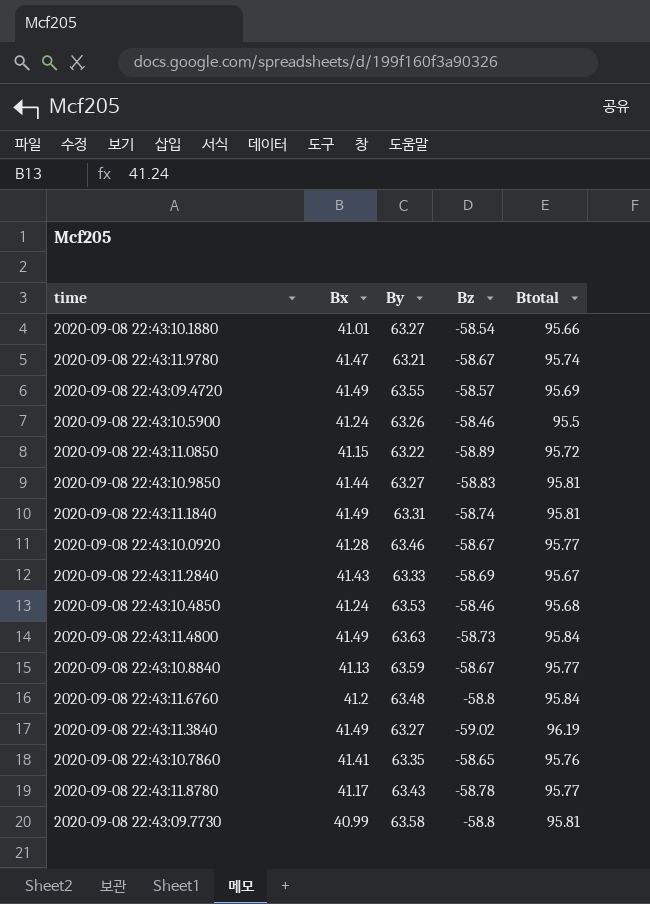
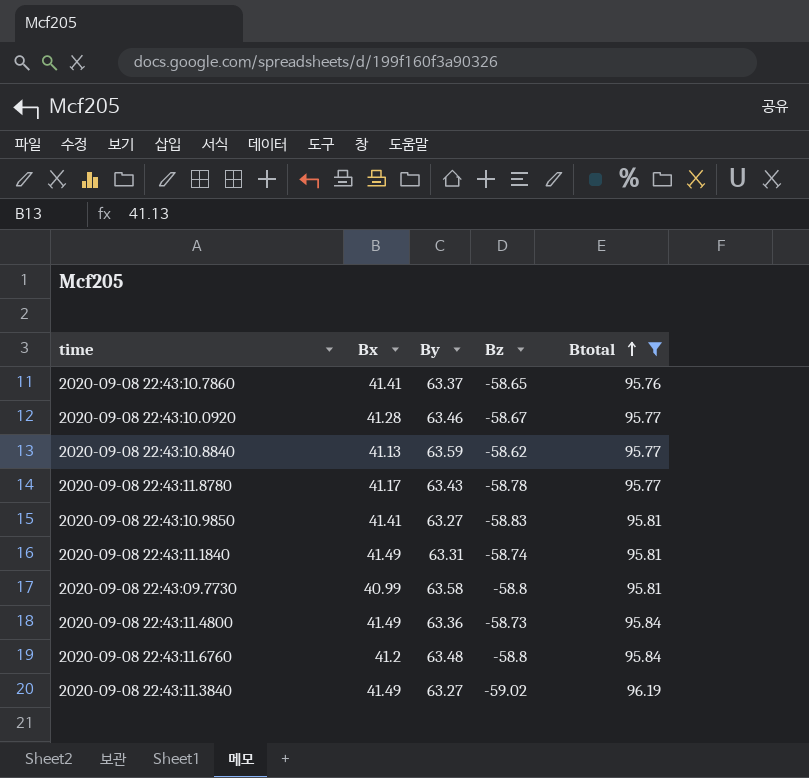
filter: none -> Btotal >= 95.76
row order: none -> Btotal ascending
2020-09-08 22:43:10.7860 | By: 63.35 -> 63.37
2020-09-08 22:43:10.8840 | Bz: -58.67 -> -58.62
2020-09-08 22:43:10.9850 | Bx: 41.44 -> 41.41
2020-09-08 22:43:11.4800 | By: 63.63 -> 63.36

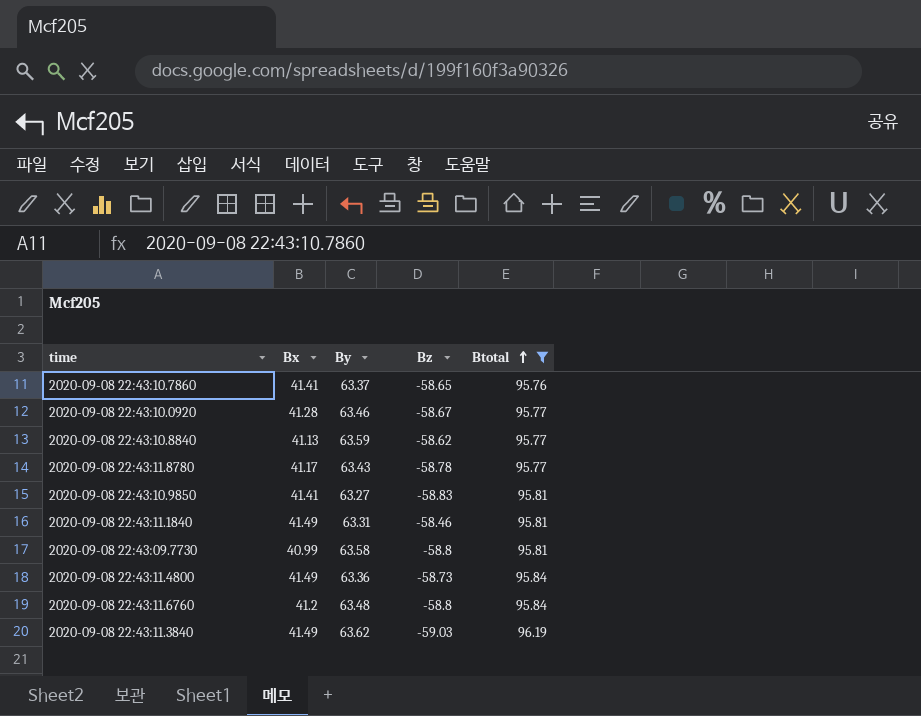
2020-09-08 22:43:11.1840 | Bz: -58.74 -> -58.46
2020-09-08 22:43:11.3840 | By: 63.27 -> 63.62
2020-09-08 22:43:11.3840 | Bz: -59.02 -> -59.03

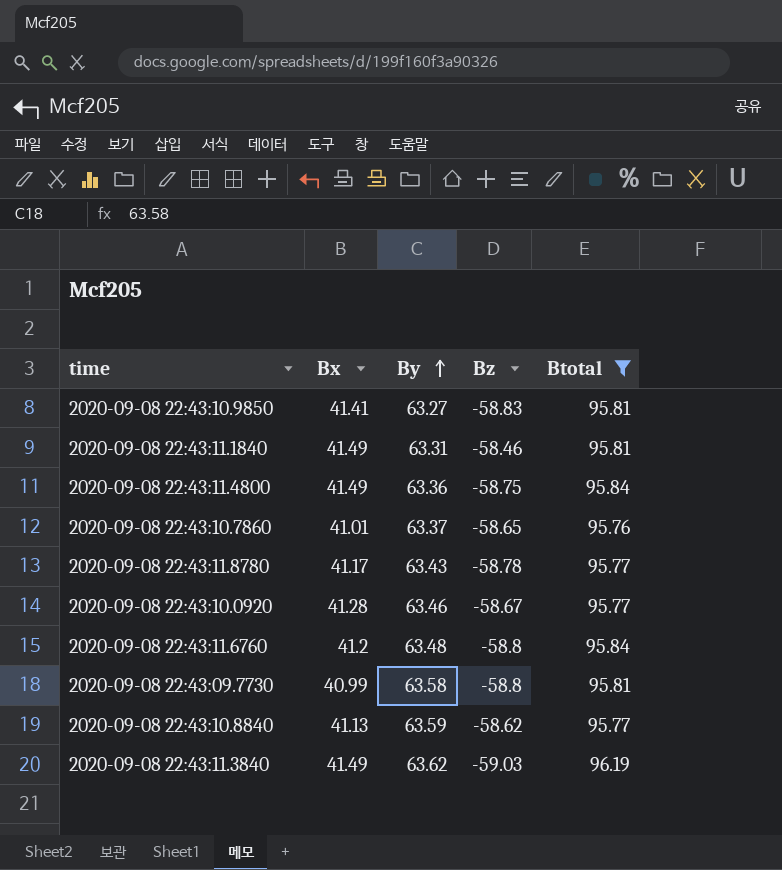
row order: Btotal ascending -> By ascending
2020-09-08 22:43:11.4800 | Bz: -58.73 -> -58.75
2020-09-08 22:43:10.7860 | Bx: 41.41 -> 41.01

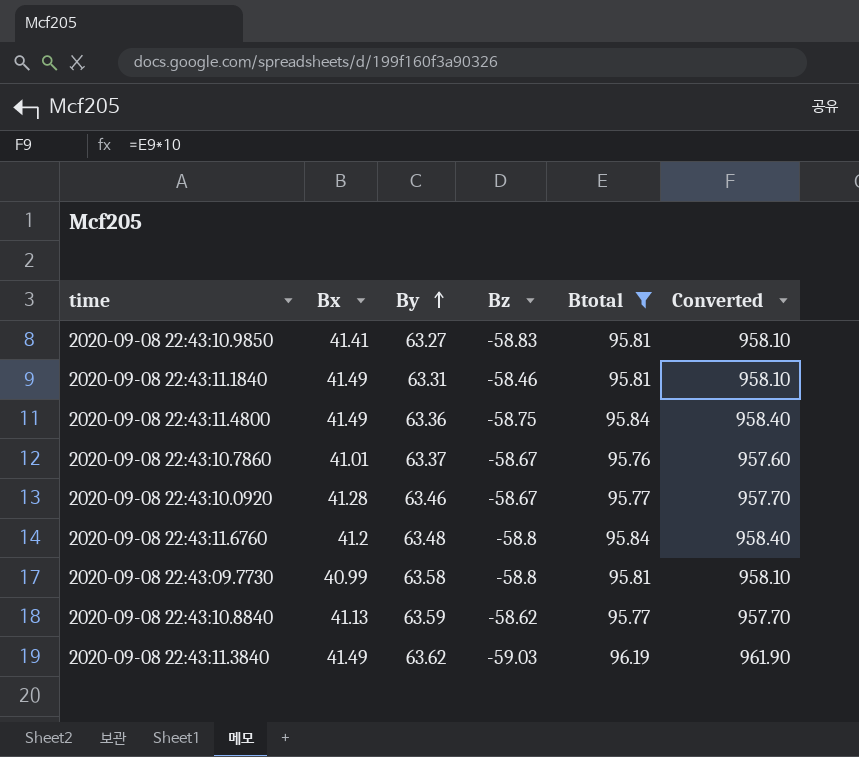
column Converted | formula: none -> [Btotal] * 10
row 2020-09-08 22:43:11.8780: 41.17 | 63.43 | -58.78 | 95.77 -> none
2020-09-08 22:43:10.7860 | Bz: -58.65 -> -58.67

